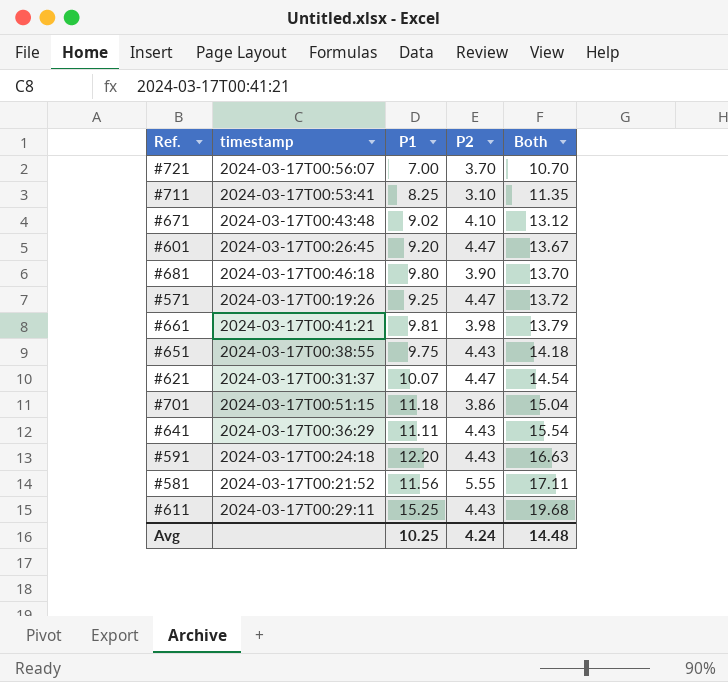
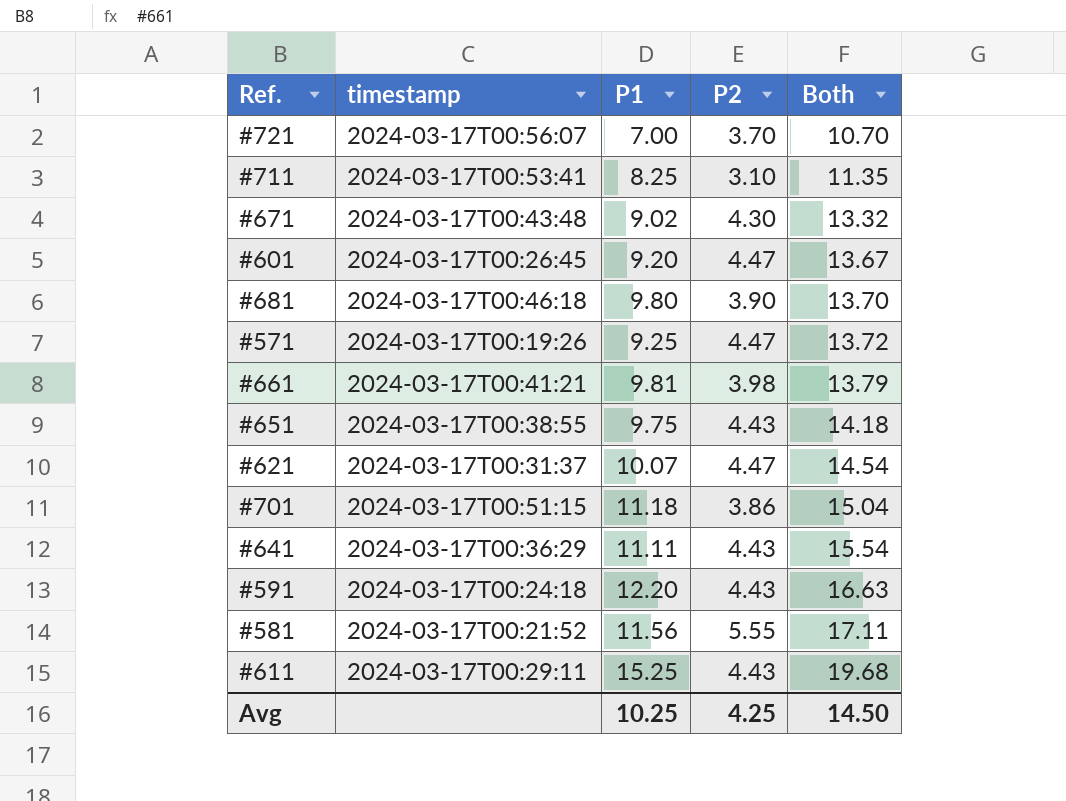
#671 | P2: 4.10 -> 4.30
#671 | Both: 13.12 -> 13.32
Avg | P2: 4.24 -> 4.25
Avg | Both: 14.48 -> 14.50

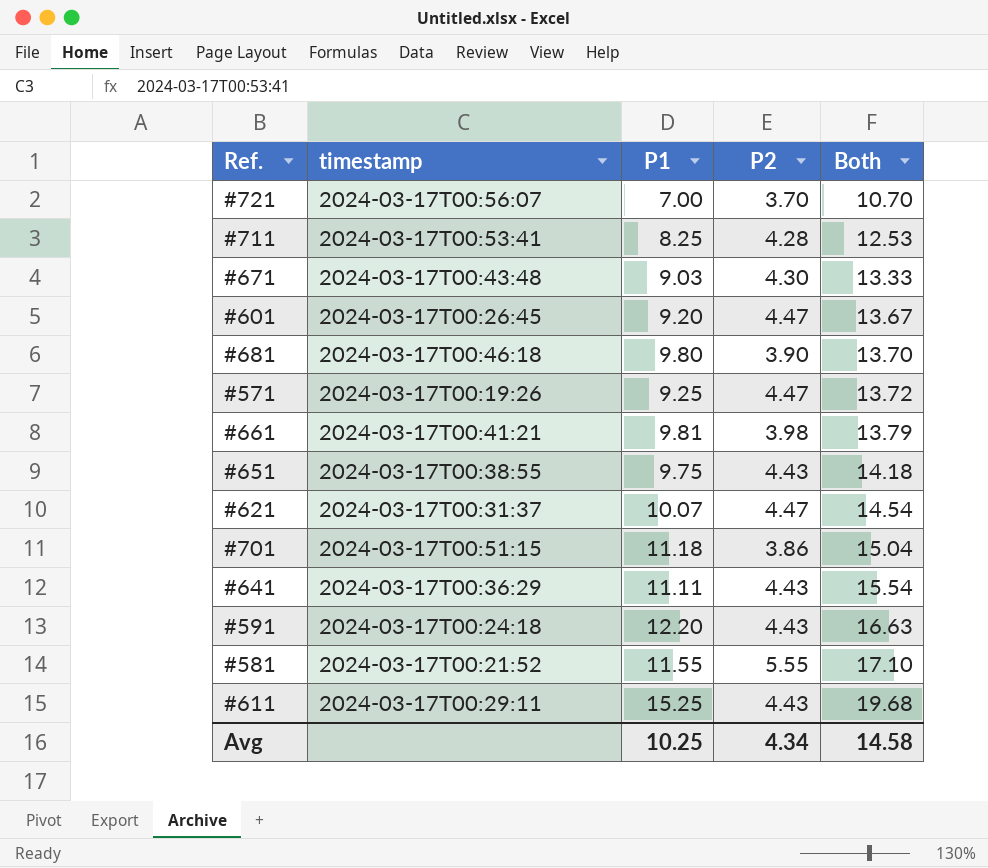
#711 | P2: 3.10 -> 4.28
#711 | Both: 11.35 -> 12.53
#671 | P1: 9.02 -> 9.03
#671 | Both: 13.32 -> 13.33
#581 | P1: 11.56 -> 11.55
#581 | Both: 17.11 -> 17.10
Avg | P2: 4.25 -> 4.34
Avg | Both: 14.50 -> 14.58

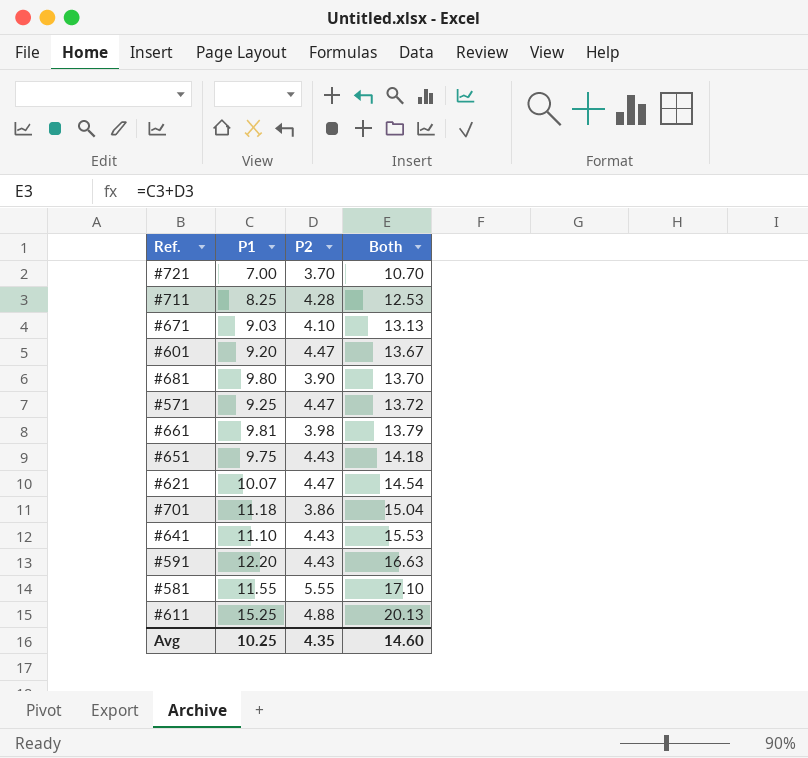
column timestamp | position: 2 -> none
#671 | P2: 4.30 -> 4.10
#671 | Both: 13.33 -> 13.13
#641 | P1: 11.11 -> 11.10
#641 | Both: 15.54 -> 15.53
#611 | P2: 4.43 -> 4.88
#611 | Both: 19.68 -> 20.13
Avg | P2: 4.34 -> 4.35
Avg | Both: 14.58 -> 14.60

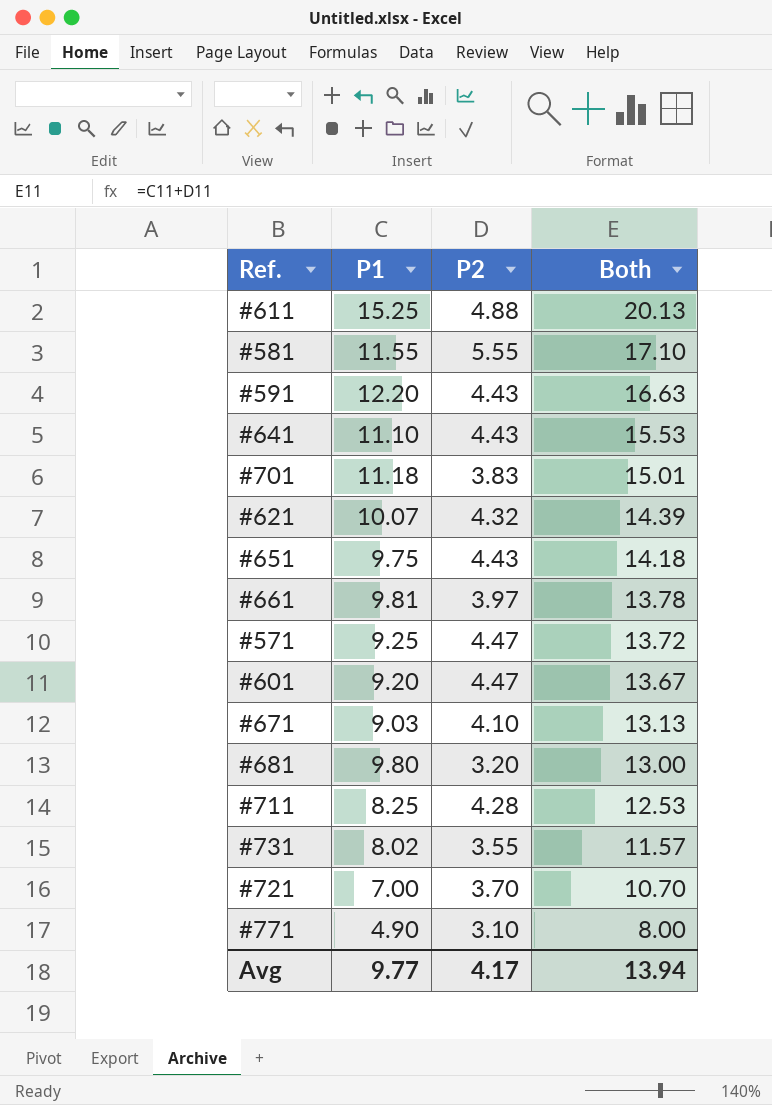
row order: Both ascending -> Both descending
#701 | P2: 3.86 -> 3.83
#701 | Both: 15.04 -> 15.01
#621 | P2: 4.47 -> 4.32
#621 | Both: 14.54 -> 14.39
#661 | P2: 3.98 -> 3.97
#661 | Both: 13.79 -> 13.78
#681 | P2: 3.90 -> 3.20
#681 | Both: 13.70 -> 13.00
row #731: none -> 8.02 | 3.55 | 11.57
row #771: none -> 4.90 | 3.10 | 8.00
Avg | P1: 10.25 -> 9.77
Avg | P2: 4.35 -> 4.17
Avg | Both: 14.60 -> 13.94

